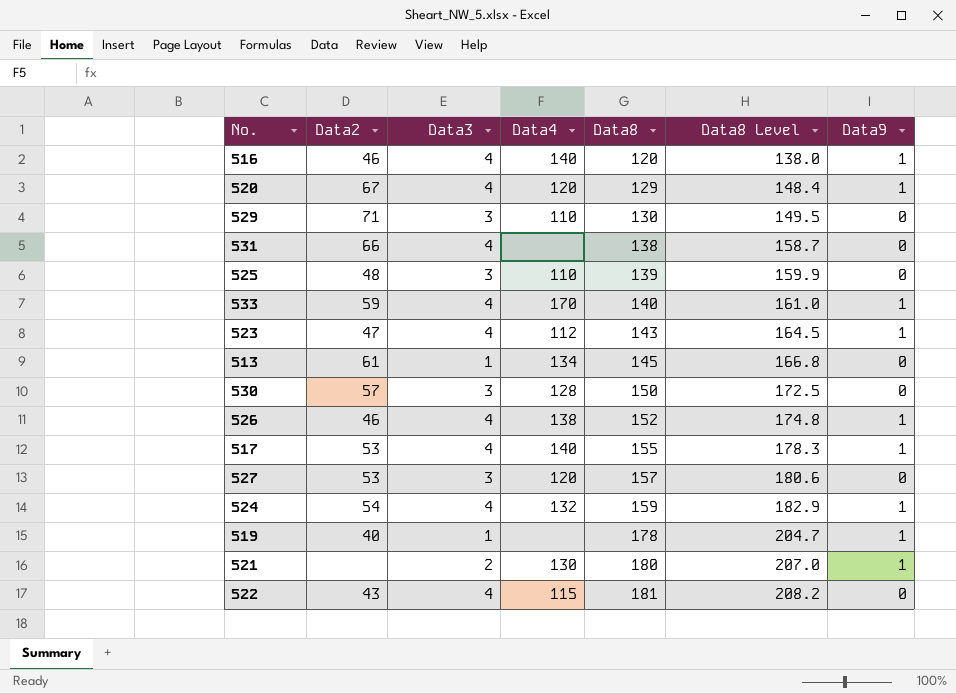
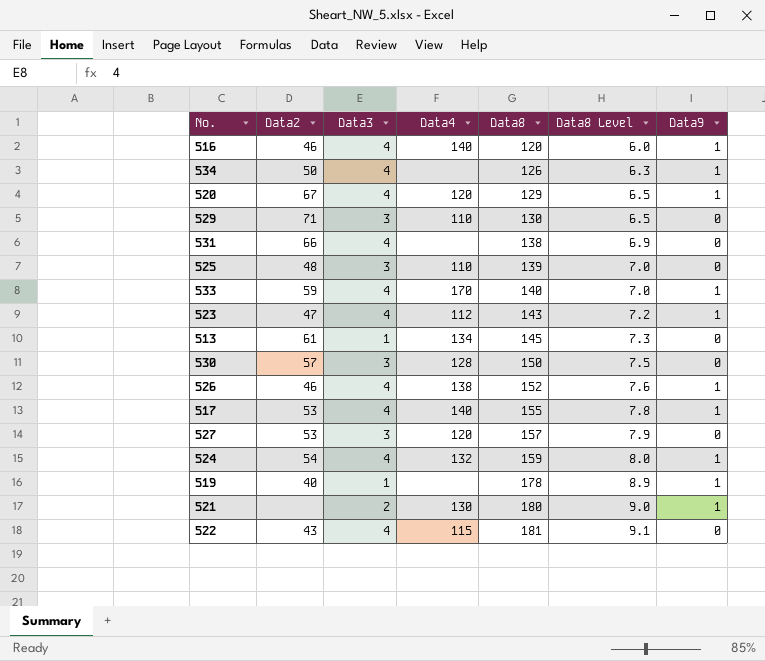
column Data8 Level | formula: [Data8] * 1.15 -> [Data8] * 0.05
row 534: none -> 50 | 4 | none | 126 | 6.3 | 1

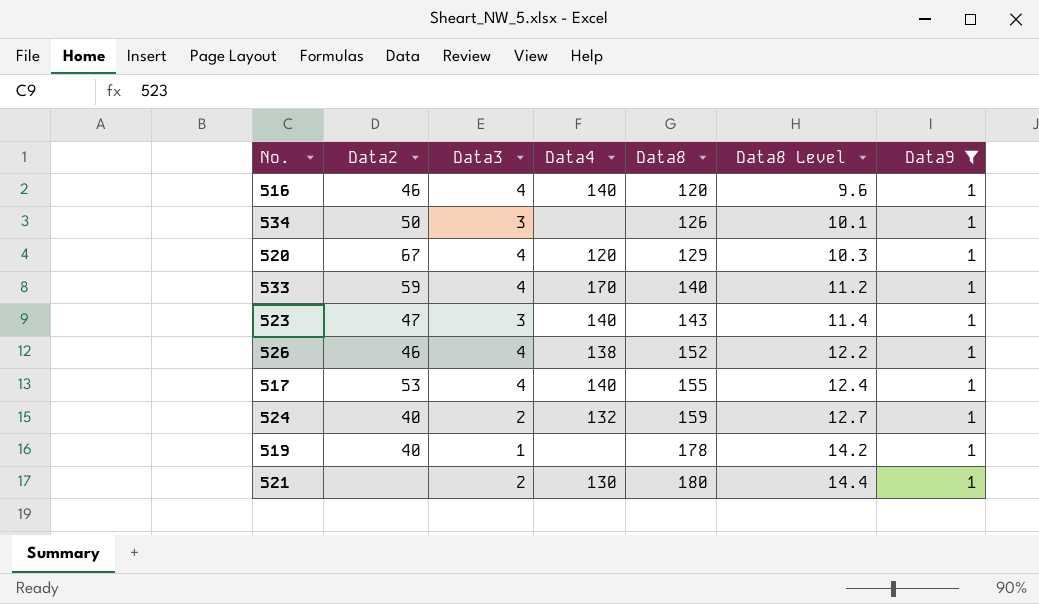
filter: none -> Data9 = 1
column Data8 Level | formula: [Data8] * 0.05 -> [Data8] * 0.08
534 | Data3: 4 -> 3
523 | Data3: 4 -> 3
523 | Data4: 112 -> 140
524 | Data2: 54 -> 40
524 | Data3: 4 -> 2

